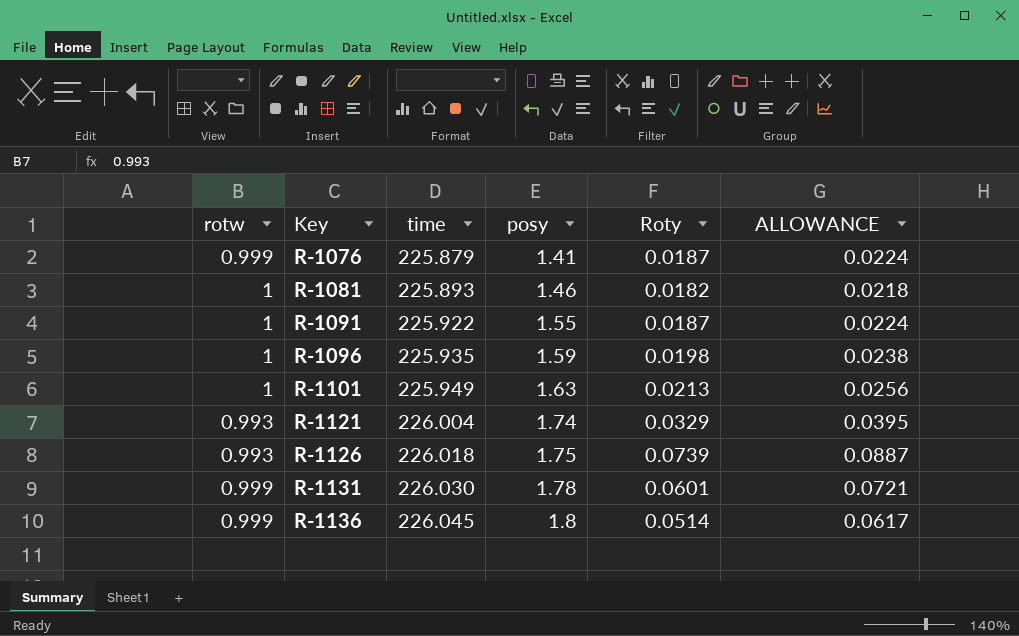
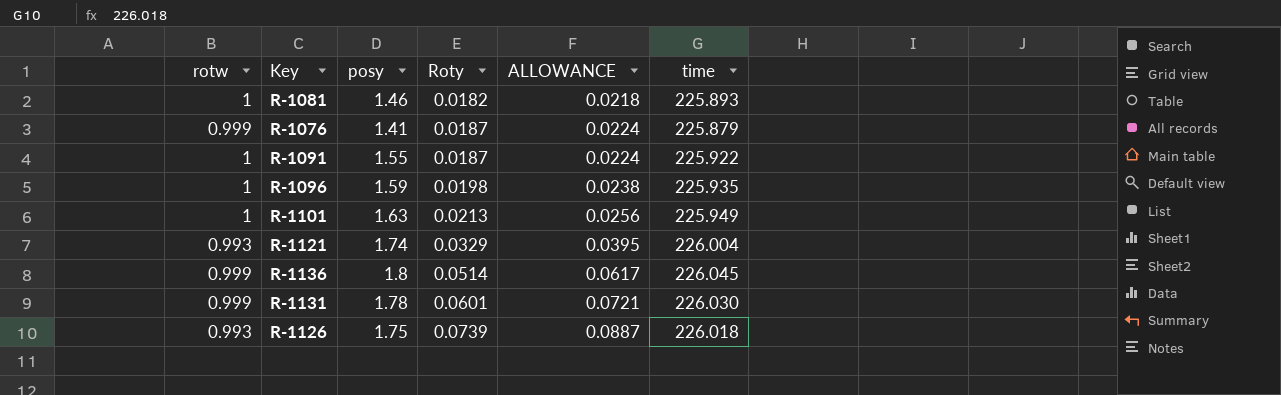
row order: Key ascending -> Roty ascending
column time | position: 3 -> 6

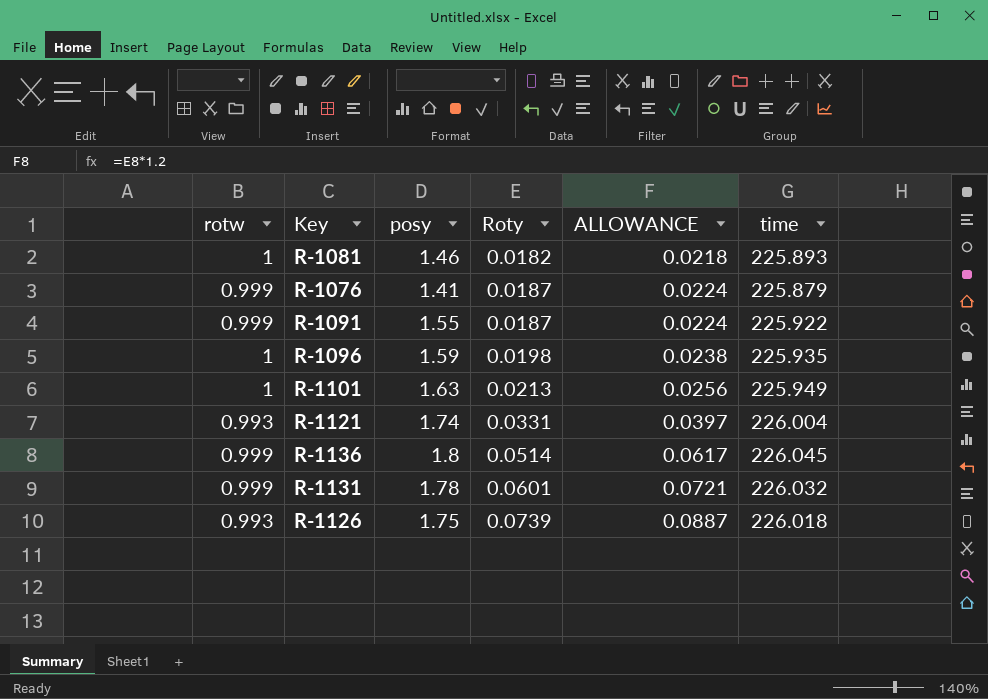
R-1091 | rotw: 1 -> 0.999
R-1121 | Roty: 0.0329 -> 0.0331
R-1121 | ALLOWANCE: 0.0395 -> 0.0397
R-1131 | time: 226.030 -> 226.032

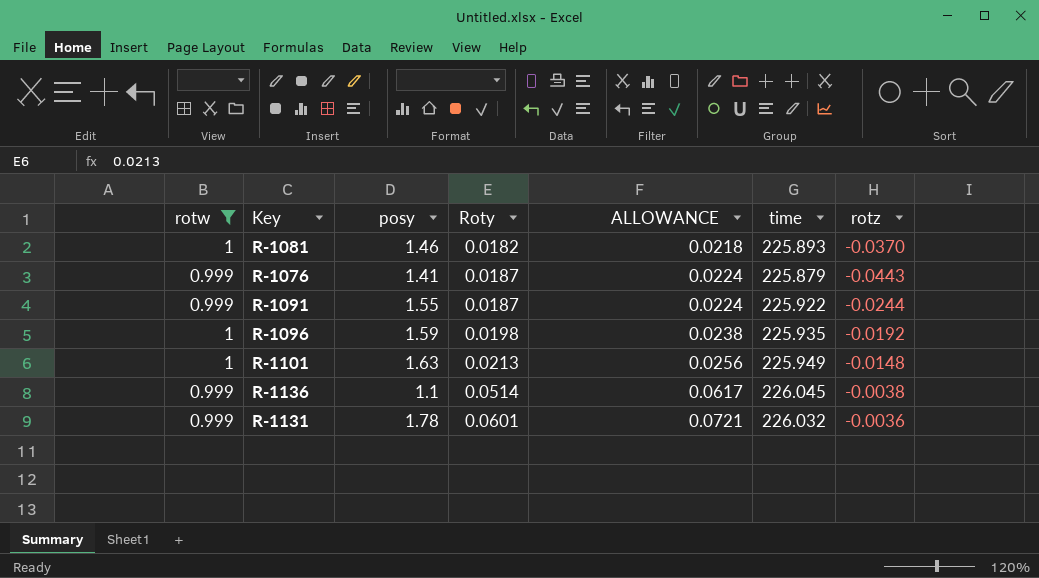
filter: none -> rotw != 0.993
column rotz | position: none -> 7
R-1136 | posy: 1.8 -> 1.1

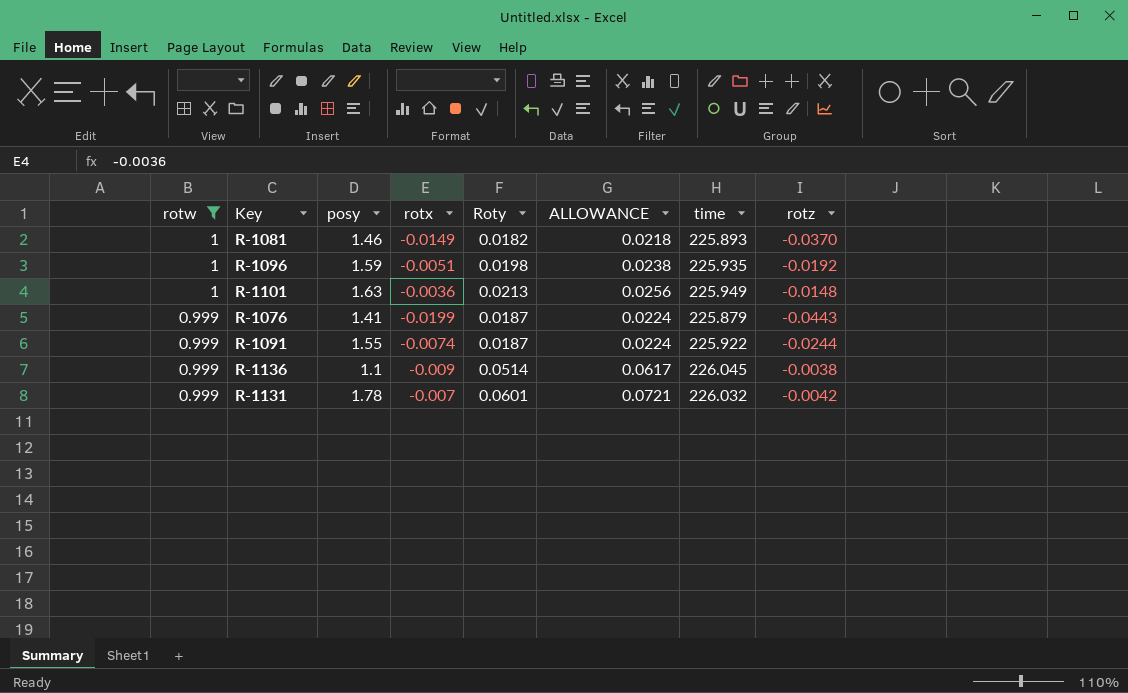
row order: Roty ascending -> rotw descending
column rotx | position: none -> 4
R-1131 | rotz: -0.0036 -> -0.0042

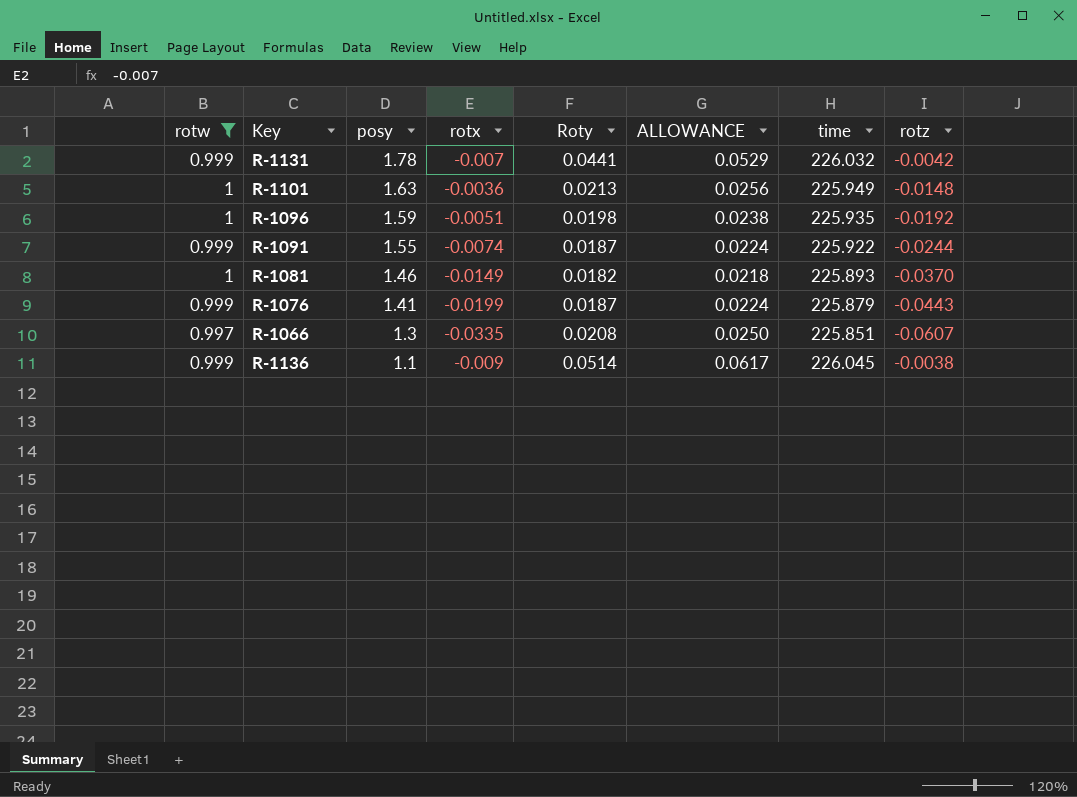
row order: rotw descending -> posy descending
R-1131 | Roty: 0.0601 -> 0.0441
R-1131 | ALLOWANCE: 0.0721 -> 0.0529
row R-1066: none -> 0.997 | 1.3 | -0.0335 | 0.0208 | 0.0250 | 225.851 | -0.0607

